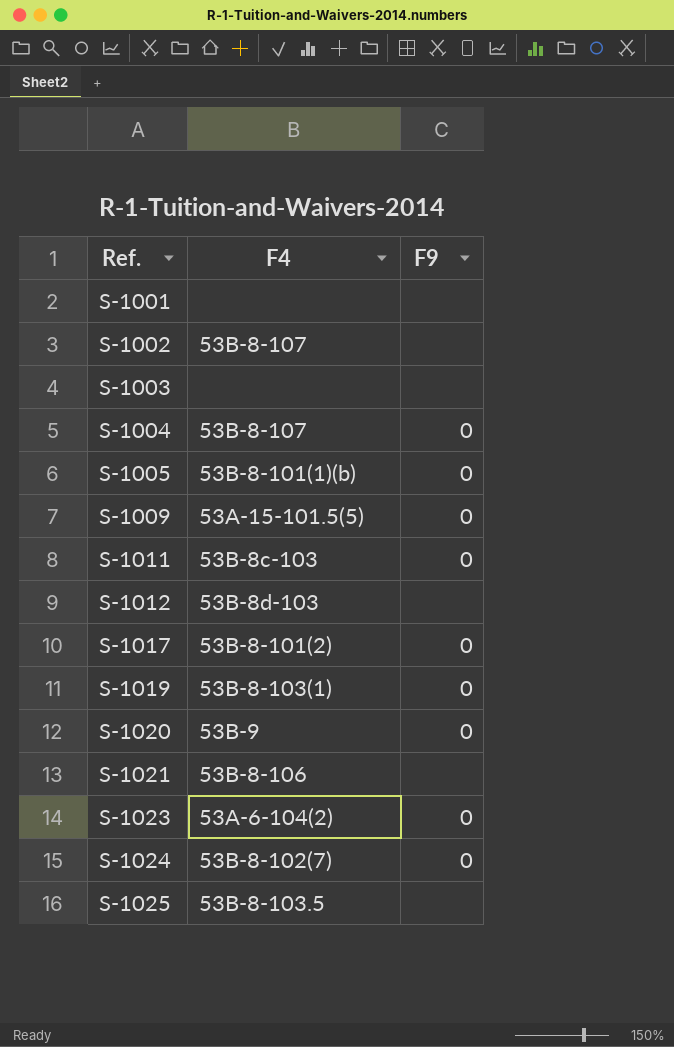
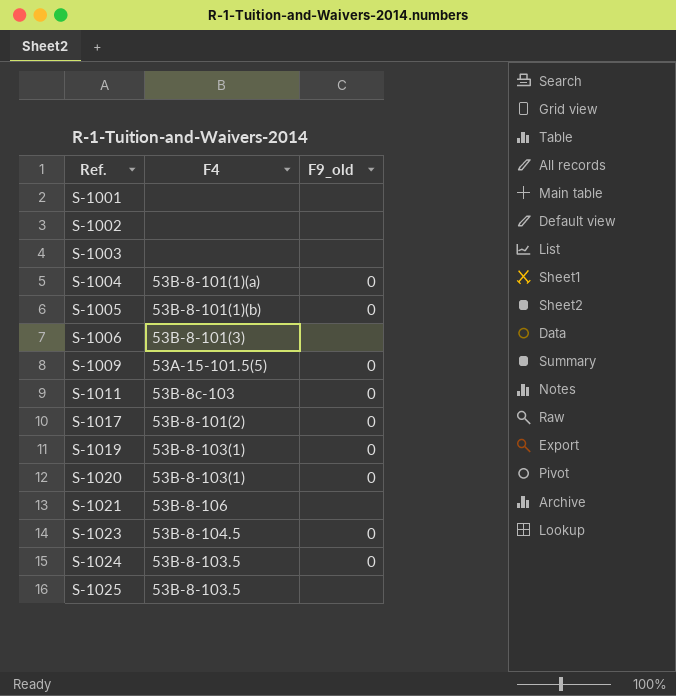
column name: F9 -> F9_old
row S-1012: 53B-8d-103 | none -> none
S-1002 | F4: 53B-8-107 -> none
S-1004 | F4: 53B-8-107 -> 53B-8-101(1)(a)
row S-1006: none -> 53B-8-101(3) | none
S-1020 | F4: 53B-9 -> 53B-8-103(1)
S-1023 | F4: 53A-6-104(2) -> 53B-8-104.5
S-1024 | F4: 53B-8-102(7) -> 53B-8-103.5

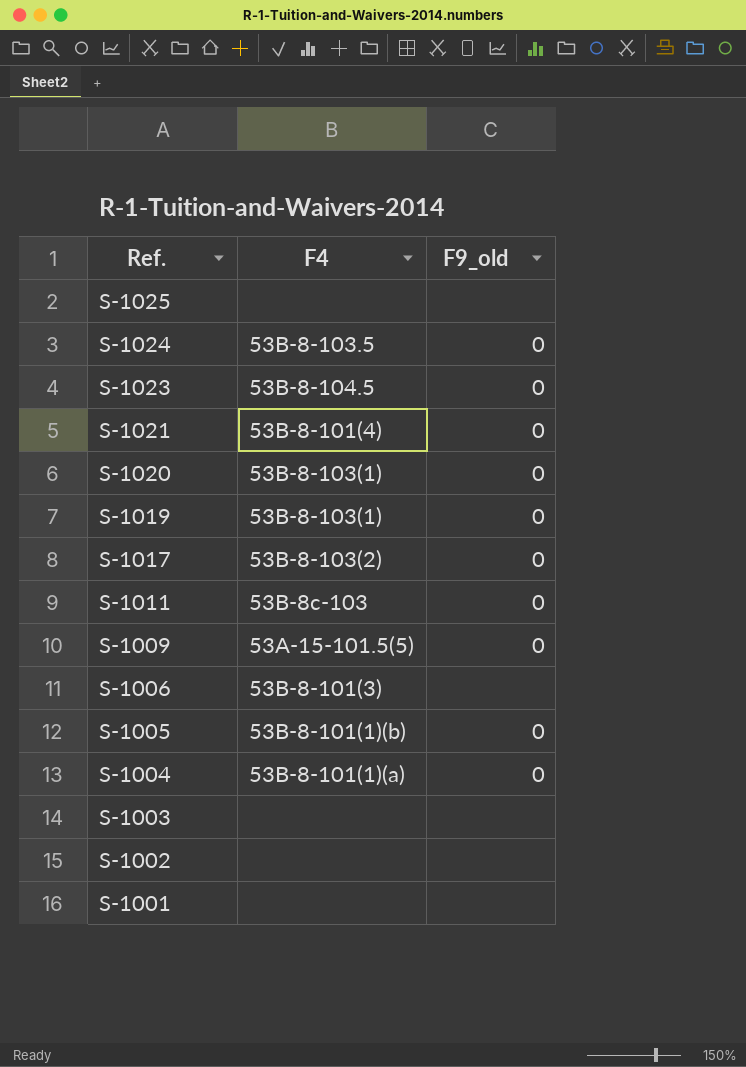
row order: Ref. ascending -> Ref. descending
S-1025 | F4: 53B-8-103.5 -> none
S-1021 | F4: 53B-8-106 -> 53B-8-101(4)
S-1021 | F9_old: none -> 0
S-1017 | F4: 53B-8-101(2) -> 53B-8-103(2)

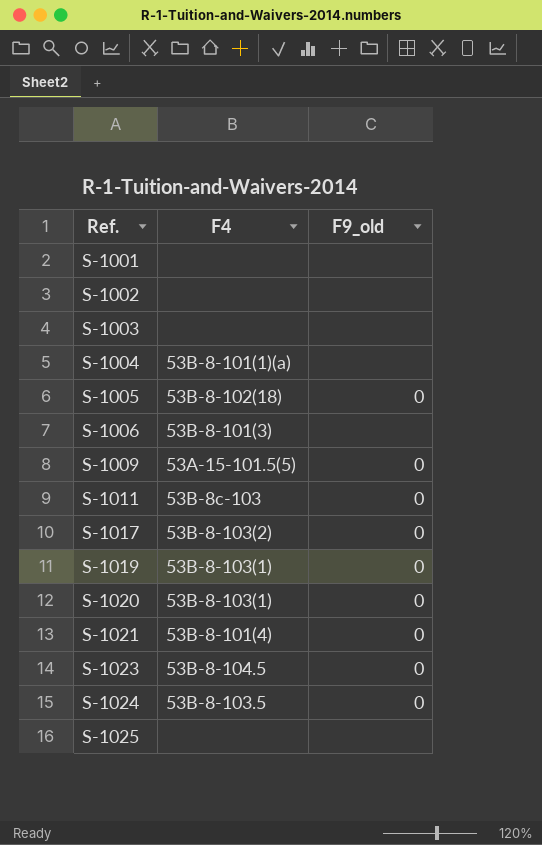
row order: Ref. descending -> Ref. ascending
S-1004 | F9_old: 0 -> none
S-1005 | F4: 53B-8-101(1)(b) -> 53B-8-102(18)

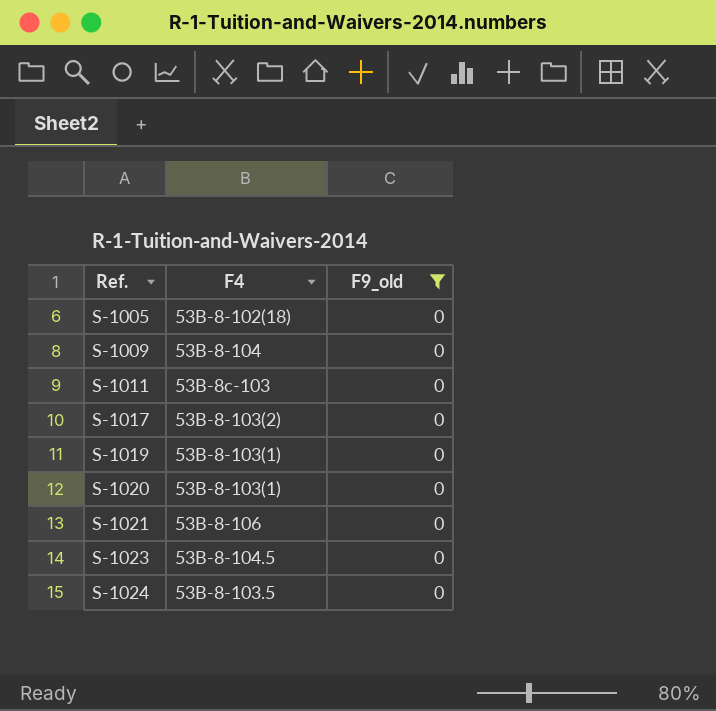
filter: none -> F9_old = 0
S-1009 | F4: 53A-15-101.5(5) -> 53B-8-104
S-1021 | F4: 53B-8-101(4) -> 53B-8-106

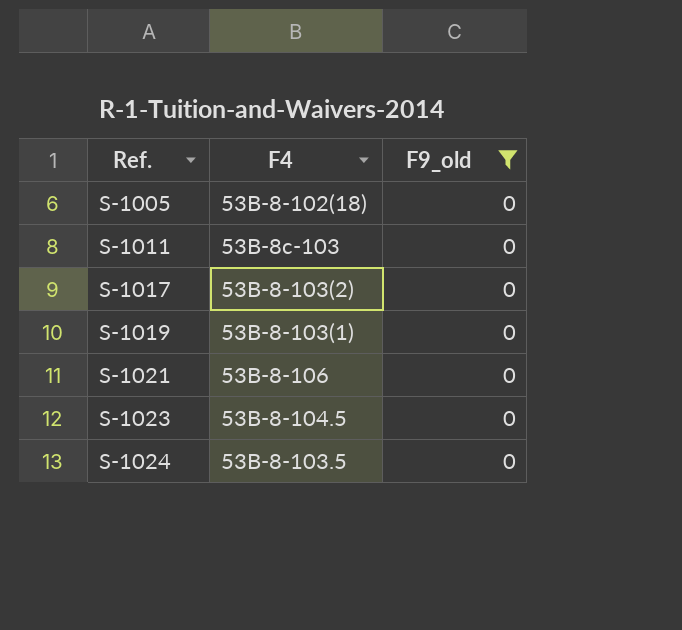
row S-1009: 53B-8-104 | 0 -> none
row S-1020: 53B-8-103(1) | 0 -> none

